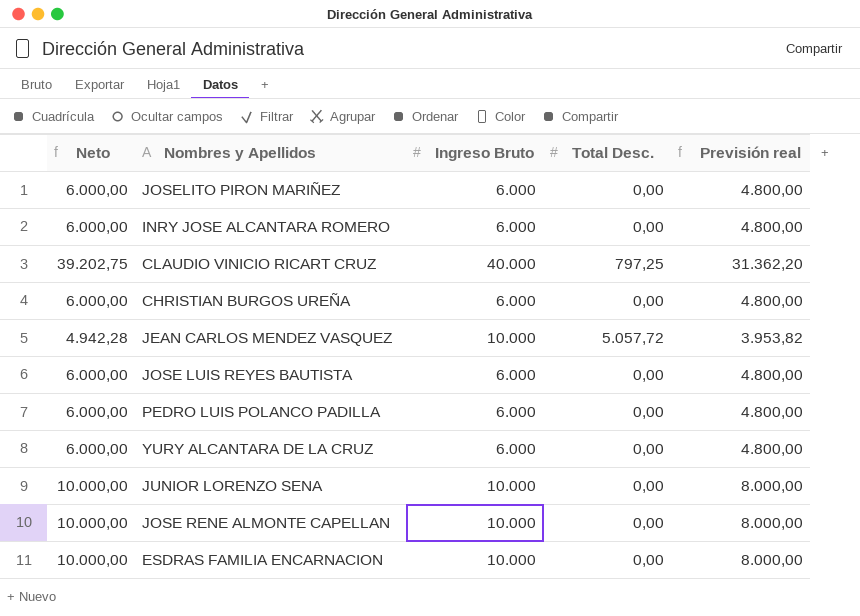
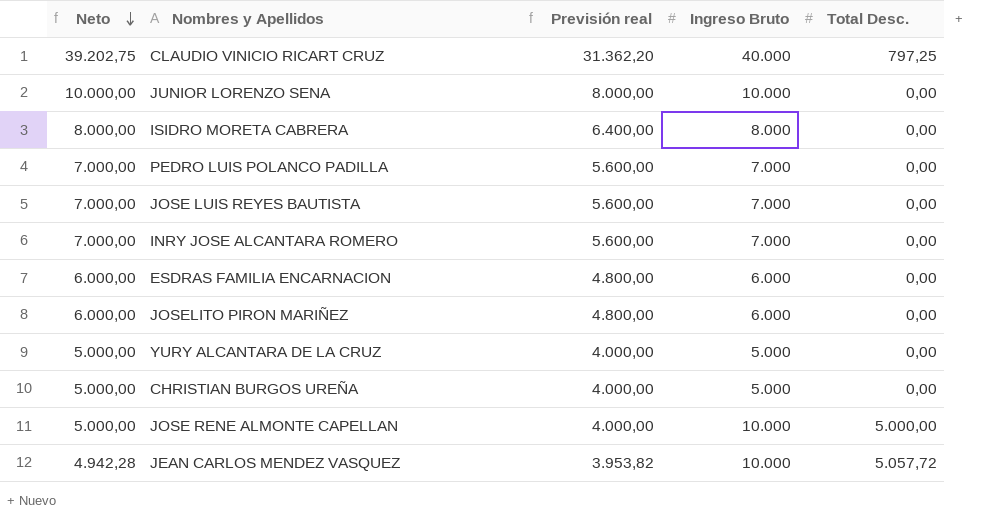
row order: none -> Neto descending
column Previsión real | position: 5 -> 3
row ISIDRO MORETA CABRERA: none -> 8.000,00 | 6.400,00 | 8.000 | 0,00
PEDRO LUIS POLANCO PADILLA | Neto: 6.000,00 -> 7.000,00
PEDRO LUIS POLANCO PADILLA | Previsión real: 4.800,00 -> 5.600,00
PEDRO LUIS POLANCO PADILLA | Ingreso Bruto: 6.000 -> 7.000
JOSE LUIS REYES BAUTISTA | Neto: 6.000,00 -> 7.000,00
JOSE LUIS REYES BAUTISTA | Previsión real: 4.800,00 -> 5.600,00
JOSE LUIS REYES BAUTISTA | Ingreso Bruto: 6.000 -> 7.000
INRY JOSE ALCANTARA ROMERO | Neto: 6.000,00 -> 7.000,00
INRY JOSE ALCANTARA ROMERO | Previsión real: 4.800,00 -> 5.600,00
INRY JOSE ALCANTARA ROMERO | Ingreso Bruto: 6.000 -> 7.000
ESDRAS FAMILIA ENCARNACION | Neto: 10.000,00 -> 6.000,00
ESDRAS FAMILIA ENCARNACION | Previsión real: 8.000,00 -> 4.800,00
ESDRAS FAMILIA ENCARNACION | Ingreso Bruto: 10.000 -> 6.000
YURY ALCANTARA DE LA CRUZ | Neto: 6.000,00 -> 5.000,00
YURY ALCANTARA DE LA CRUZ | Previsión real: 4.800,00 -> 4.000,00
YURY ALCANTARA DE LA CRUZ | Ingreso Bruto: 6.000 -> 5.000
CHRISTIAN BURGOS UREÑA | Neto: 6.000,00 -> 5.000,00
CHRISTIAN BURGOS UREÑA | Previsión real: 4.800,00 -> 4.000,00
CHRISTIAN BURGOS UREÑA | Ingreso Bruto: 6.000 -> 5.000
JOSE RENE ALMONTE CAPELLAN | Neto: 10.000,00 -> 5.000,00
JOSE RENE ALMONTE CAPELLAN | Previsión real: 8.000,00 -> 4.000,00
JOSE RENE ALMONTE CAPELLAN | Total Desc.: 0,00 -> 5.000,00

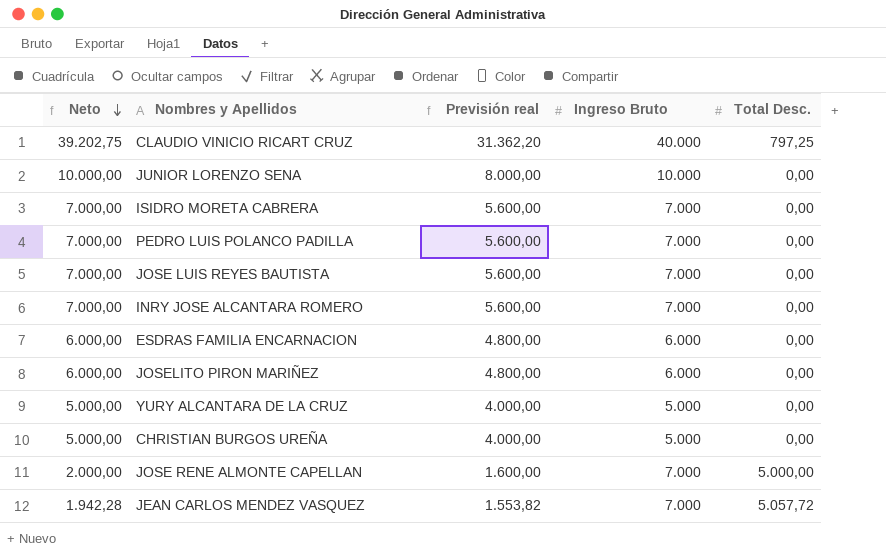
ISIDRO MORETA CABRERA | Neto: 8.000,00 -> 7.000,00
ISIDRO MORETA CABRERA | Previsión real: 6.400,00 -> 5.600,00
ISIDRO MORETA CABRERA | Ingreso Bruto: 8.000 -> 7.000
JOSE RENE ALMONTE CAPELLAN | Neto: 5.000,00 -> 2.000,00
JOSE RENE ALMONTE CAPELLAN | Previsión real: 4.000,00 -> 1.600,00
JOSE RENE ALMONTE CAPELLAN | Ingreso Bruto: 10.000 -> 7.000
JEAN CARLOS MENDEZ VASQUEZ | Neto: 4.942,28 -> 1.942,28
JEAN CARLOS MENDEZ VASQUEZ | Previsión real: 3.953,82 -> 1.553,82
JEAN CARLOS MENDEZ VASQUEZ | Ingreso Bruto: 10.000 -> 7.000

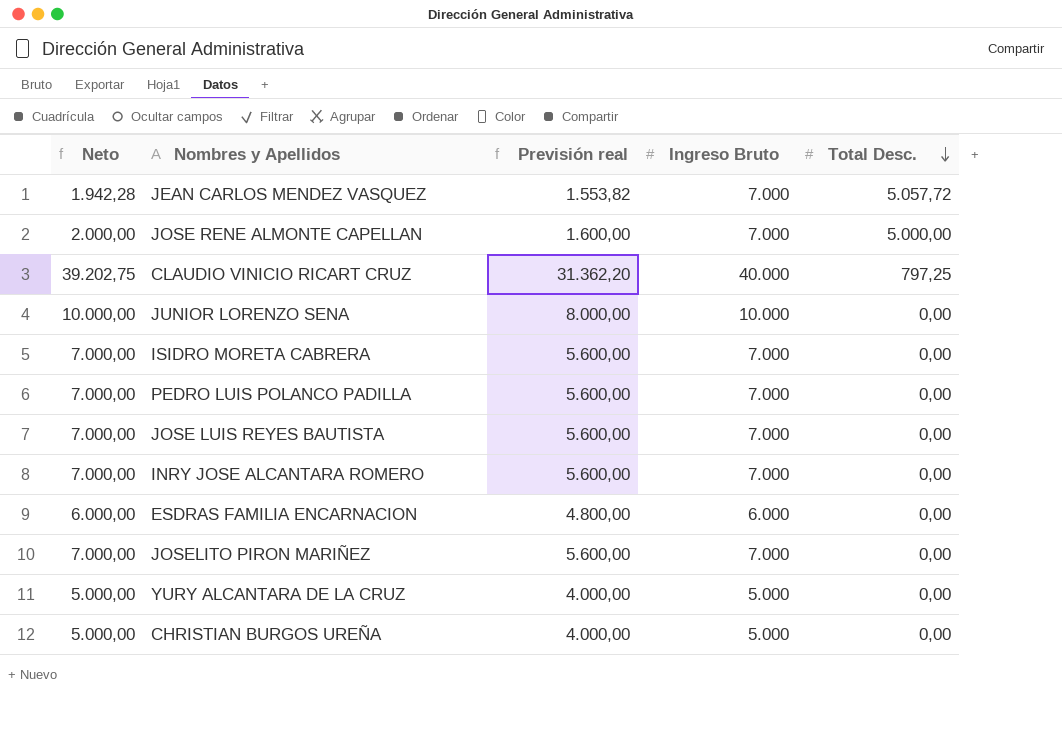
row order: Neto descending -> Total Desc. descending
JOSELITO PIRON MARIÑEZ | Neto: 6.000,00 -> 7.000,00
JOSELITO PIRON MARIÑEZ | Previsión real: 4.800,00 -> 5.600,00
JOSELITO PIRON MARIÑEZ | Ingreso Bruto: 6.000 -> 7.000

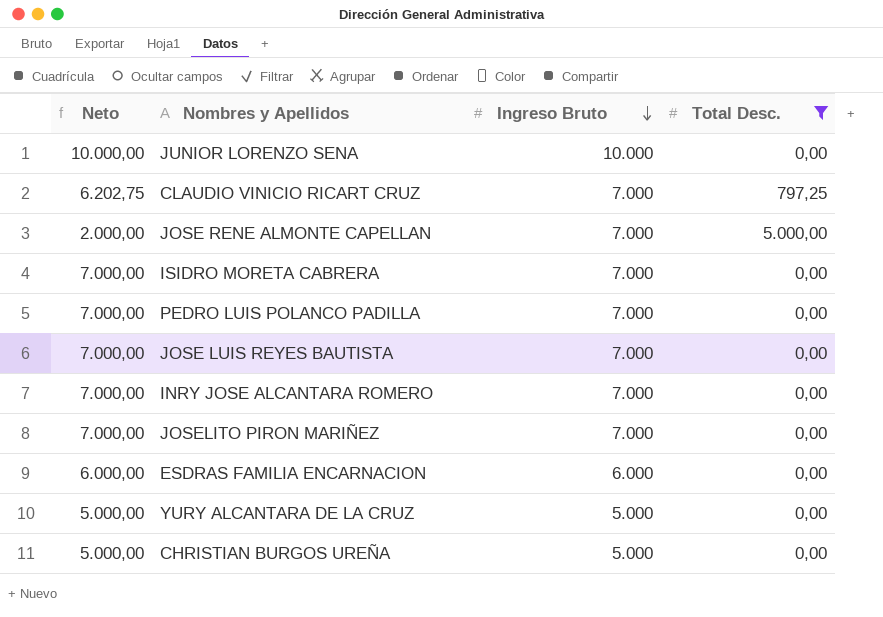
filter: none -> Total Desc. != 5.057,72
row order: Total Desc. descending -> Ingreso Bruto descending
column Previsión real | formula: [Neto] * 0,8 -> none
CLAUDIO VINICIO RICART CRUZ | Neto: 39.202,75 -> 6.202,75
CLAUDIO VINICIO RICART CRUZ | Ingreso Bruto: 40.000 -> 7.000

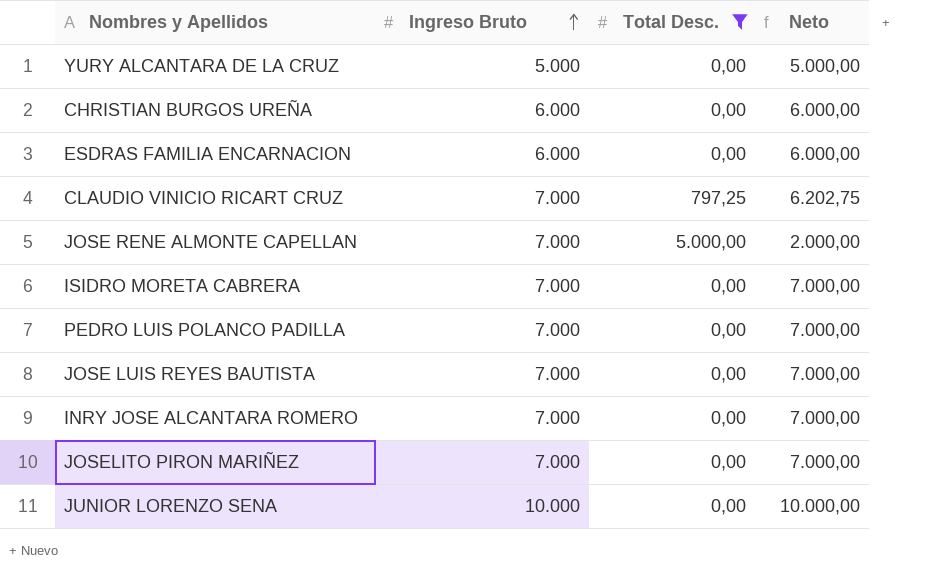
row order: Ingreso Bruto descending -> Ingreso Bruto ascending
column Neto | position: 1 -> 4
CHRISTIAN BURGOS UREÑA | Ingreso Bruto: 5.000 -> 6.000
CHRISTIAN BURGOS UREÑA | Neto: 5.000,00 -> 6.000,00

